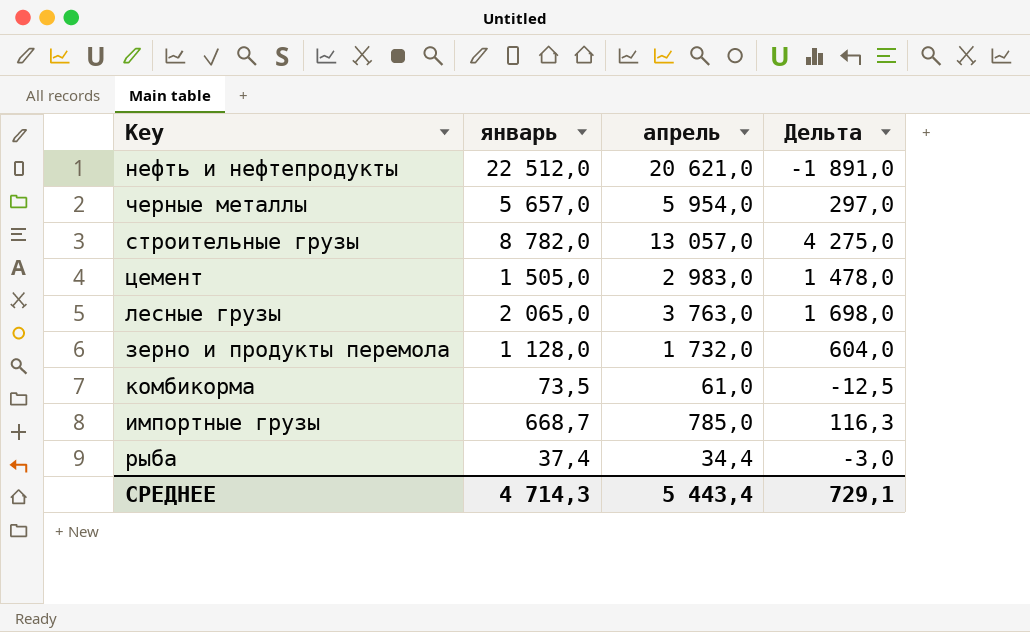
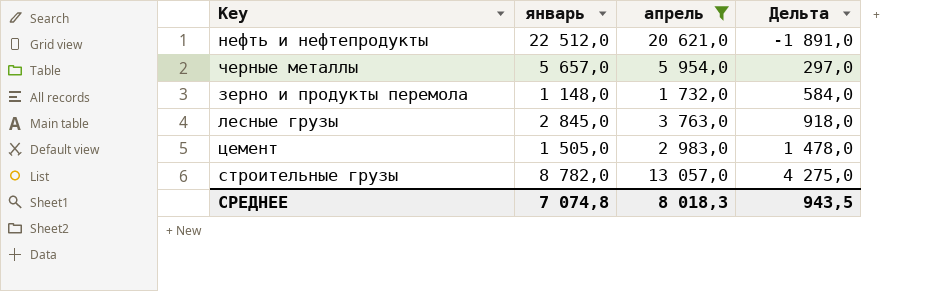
filter: none -> апрель >= 1 732,0
row order: none -> Дельта ascending
зерно и продукты перемола | январь: 1 128,0 -> 1 148,0
зерно и продукты перемола | Дельта: 604,0 -> 584,0
лесные грузы | январь: 2 065,0 -> 2 845,0
лесные грузы | Дельта: 1 698,0 -> 918,0
СРЕДНЕЕ | январь: 4 714,3 -> 7 074,8
СРЕДНЕЕ | апрель: 5 443,4 -> 8 018,3
СРЕДНЕЕ | Дельта: 729,1 -> 943,5

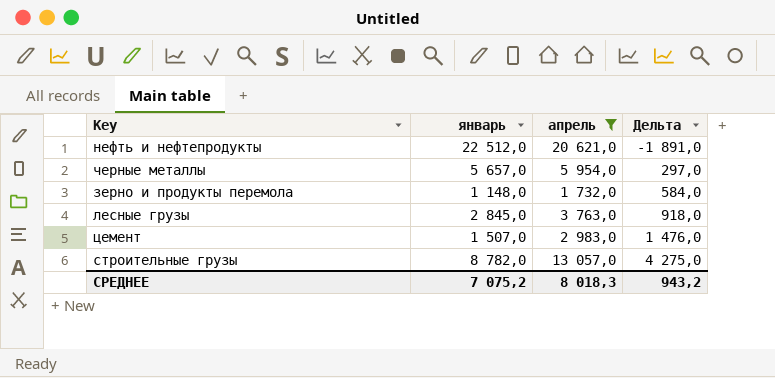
цемент | январь: 1 505,0 -> 1 507,0
цемент | Дельта: 1 478,0 -> 1 476,0
СРЕДНЕЕ | январь: 7 074,8 -> 7 075,2
СРЕДНЕЕ | Дельта: 943,5 -> 943,2

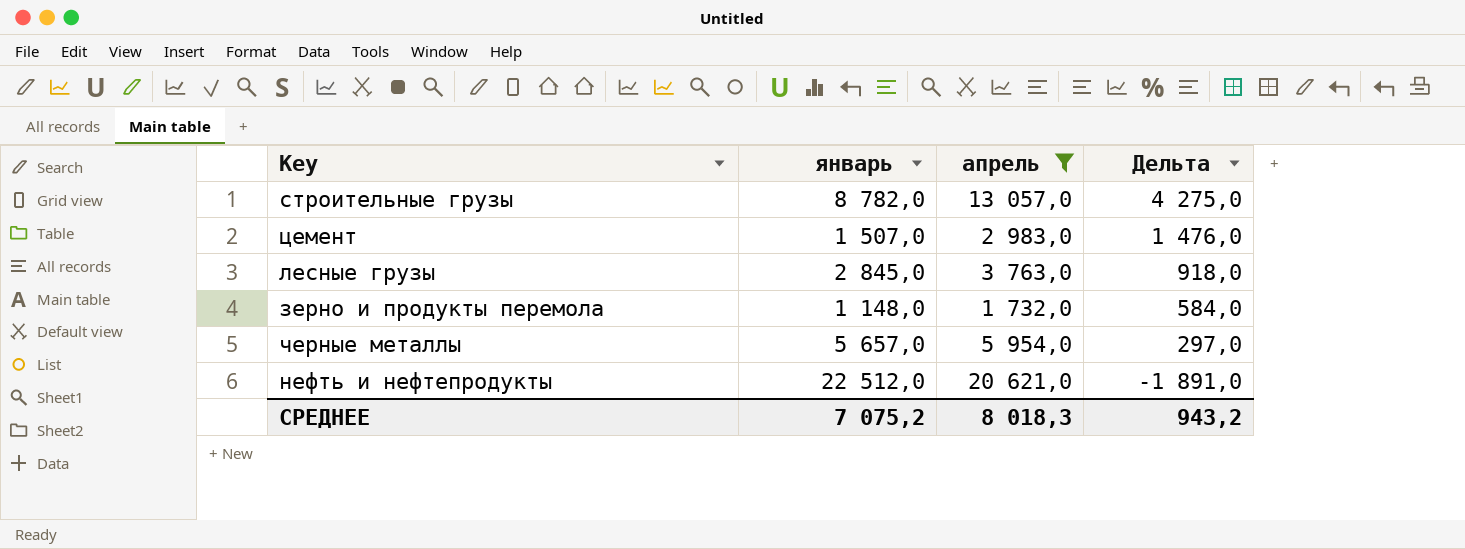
row order: Дельта ascending -> Дельта descending

